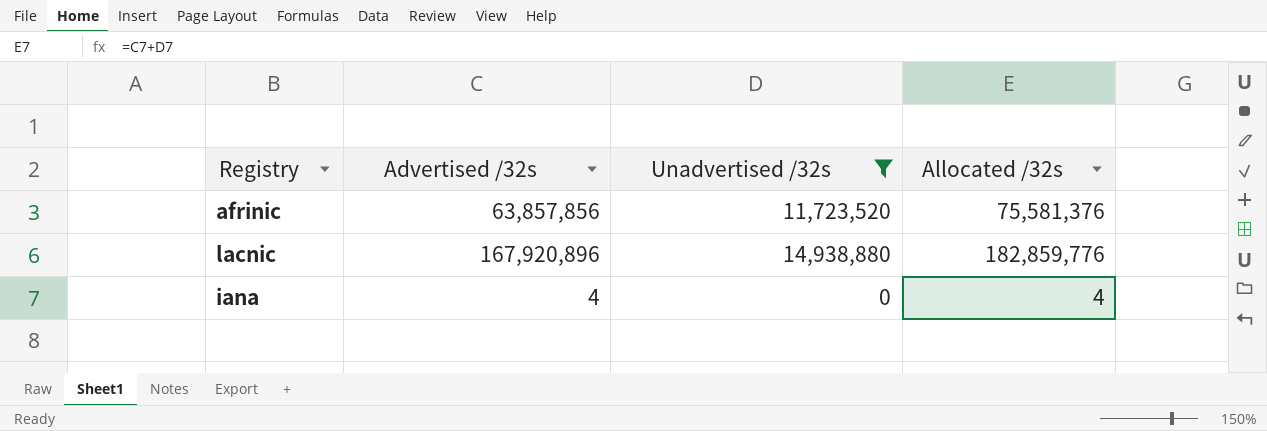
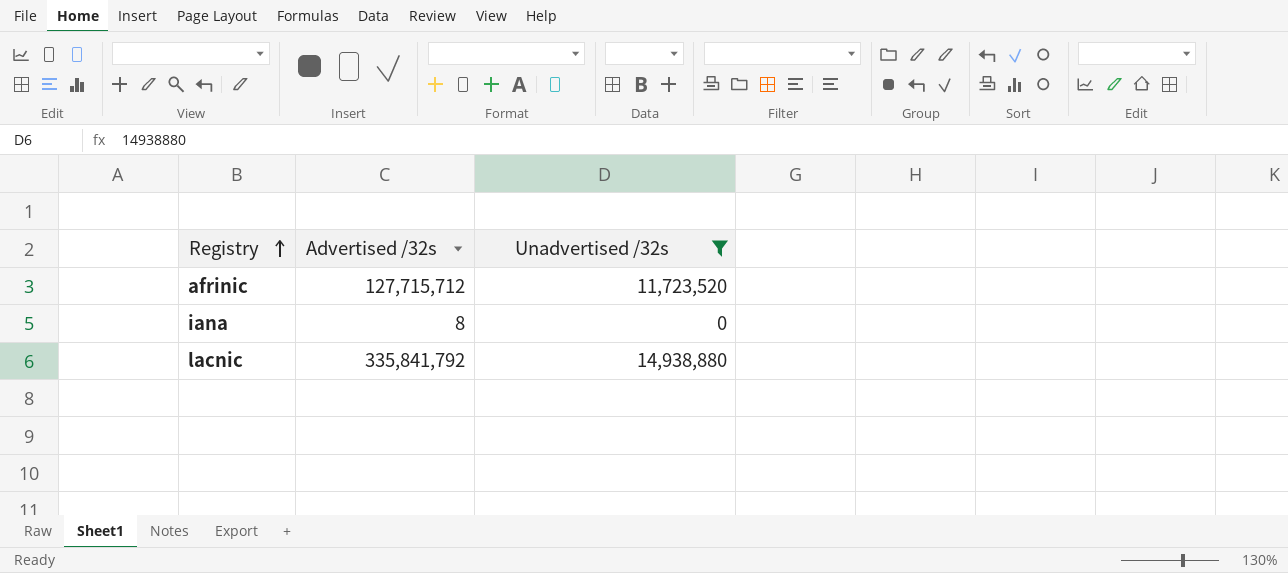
row order: none -> Registry ascending
column Allocated /32s | formula: [Advertised /32s] + [Unadvertised /32s] -> none
afrinic | Advertised /32s: 63,857,856 -> 127,715,712
iana | Advertised /32s: 4 -> 8
lacnic | Advertised /32s: 167,920,896 -> 335,841,792

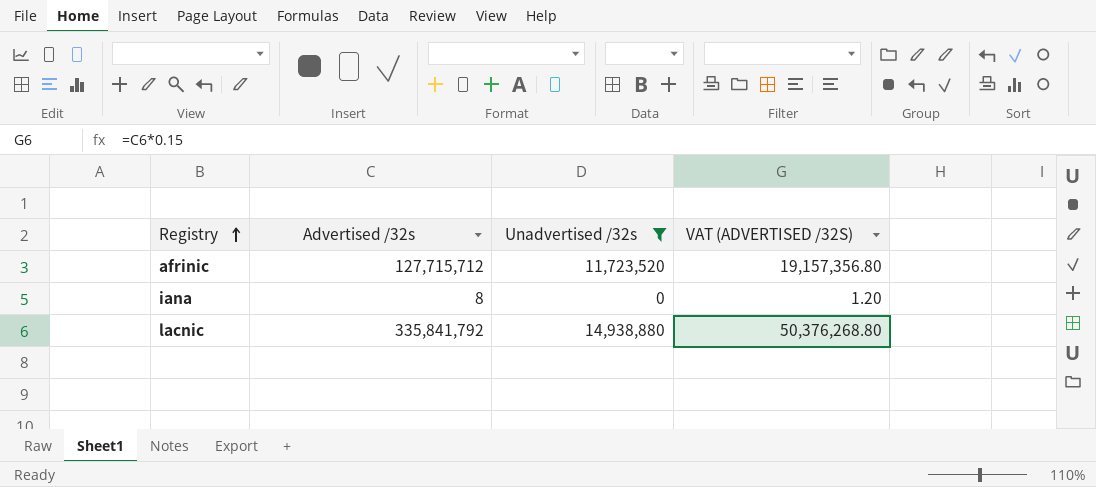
column VAT (ADVERTISED /32S) | formula: none -> [Advertised /32s] * 0.15

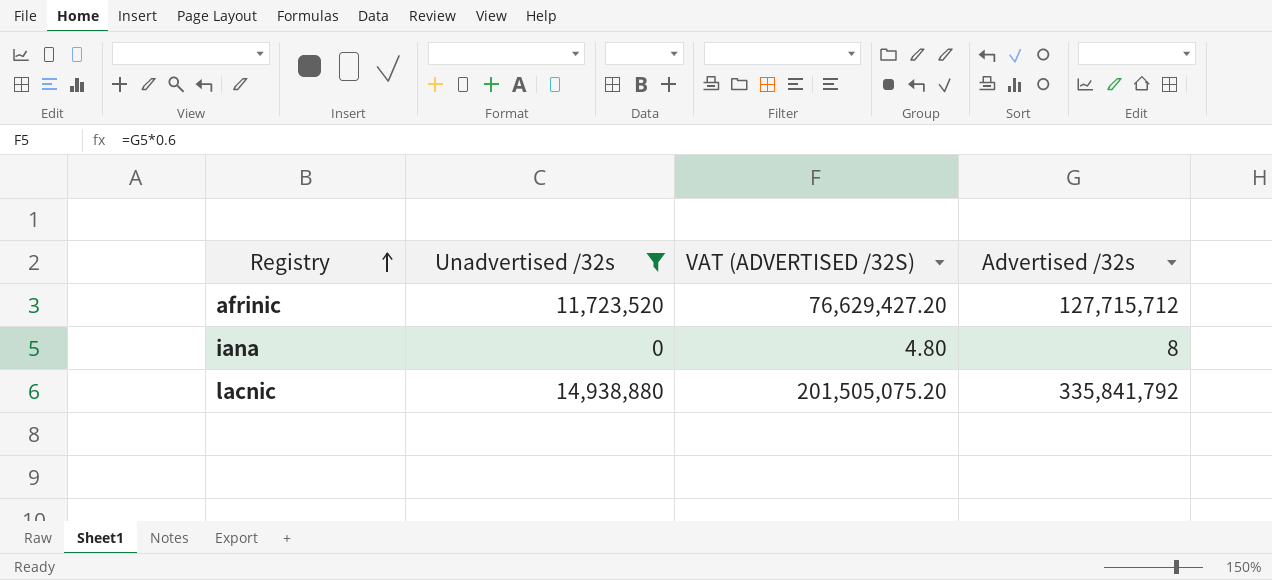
column VAT (ADVERTISED /32S) | formula: [Advertised /32s] * 0.15 -> [Advertised /32s] * 0.6
column Advertised /32s | position: 2 -> 4

